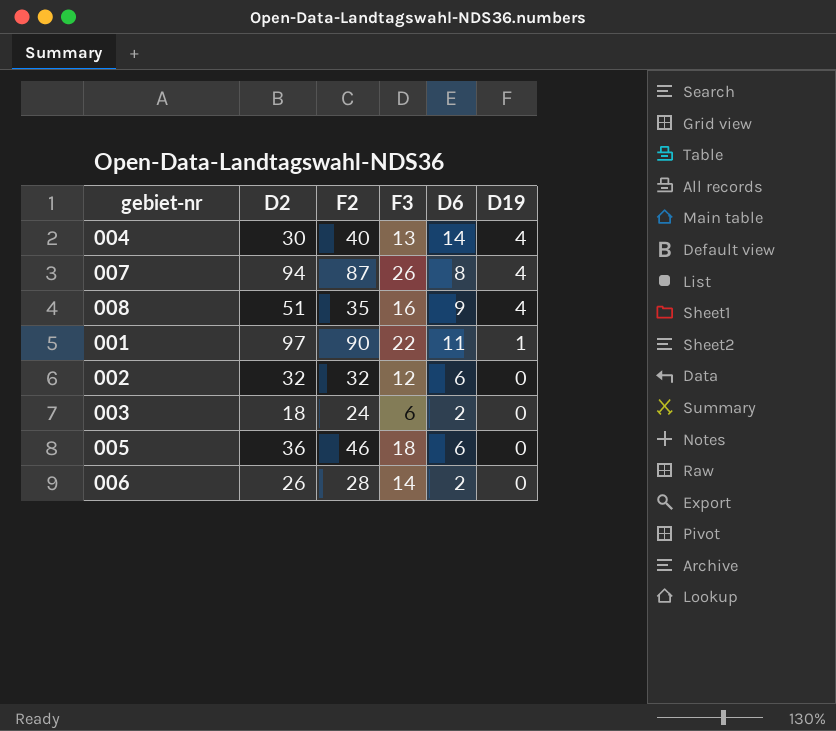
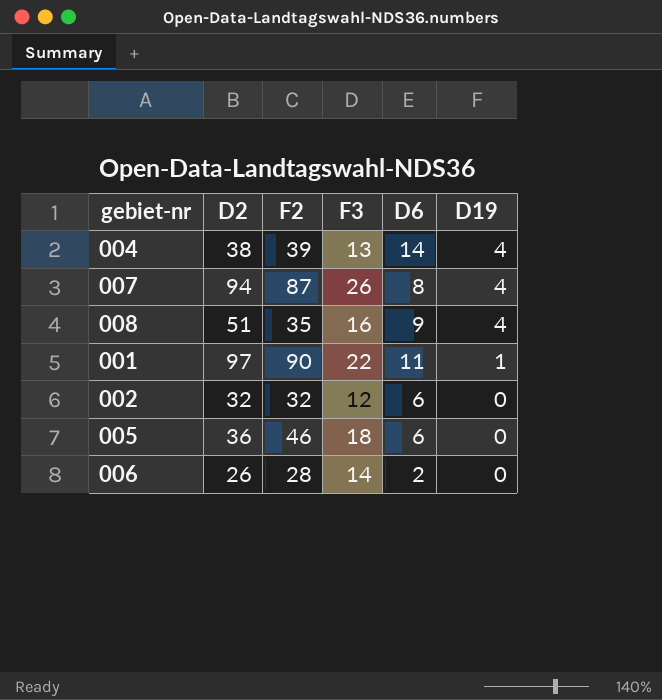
row 003: 18 | 24 | 6 | 2 | 0 -> none
004 | D2: 30 -> 38
004 | F2: 40 -> 39

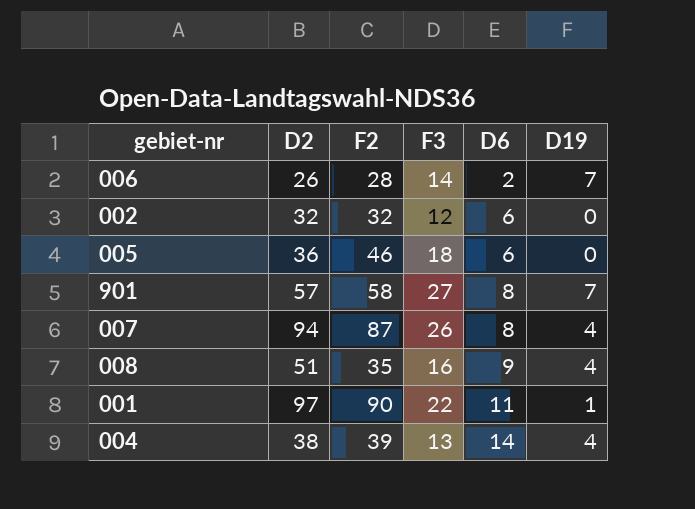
row order: D19 descending -> D6 ascending
006 | D19: 0 -> 7
row 901: none -> 57 | 58 | 27 | 8 | 7

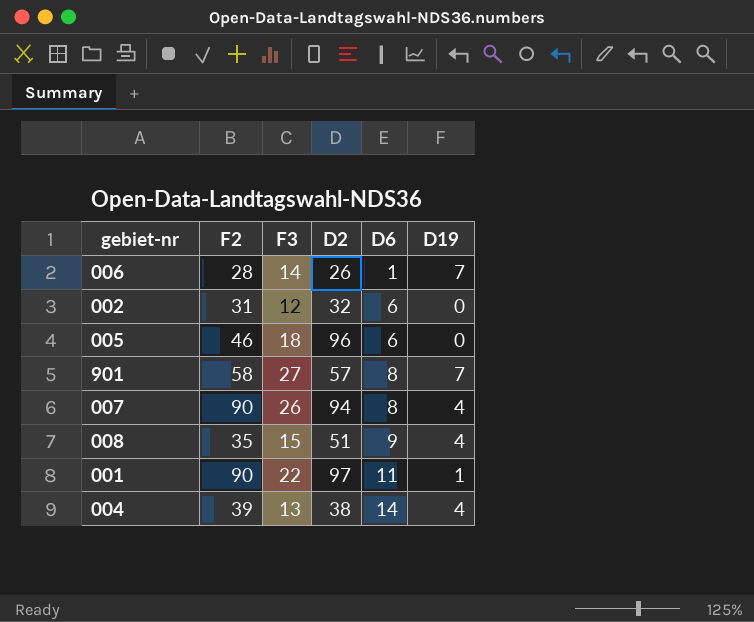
column D2 | position: 2 -> 4
006 | D6: 2 -> 1
002 | F2: 32 -> 31
005 | D2: 36 -> 96
007 | F2: 87 -> 90
008 | F3: 16 -> 15

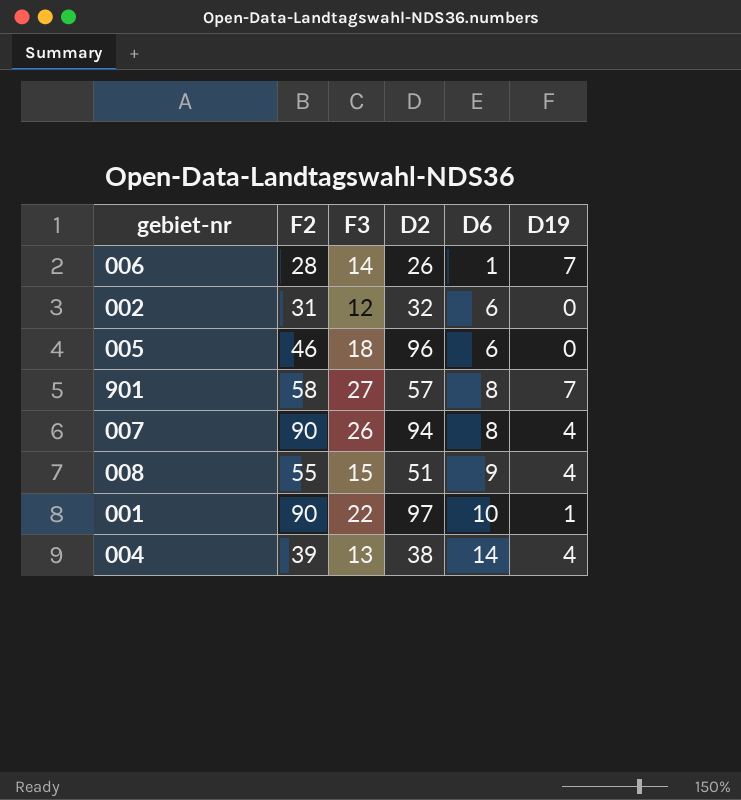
008 | F2: 35 -> 55
001 | D6: 11 -> 10

